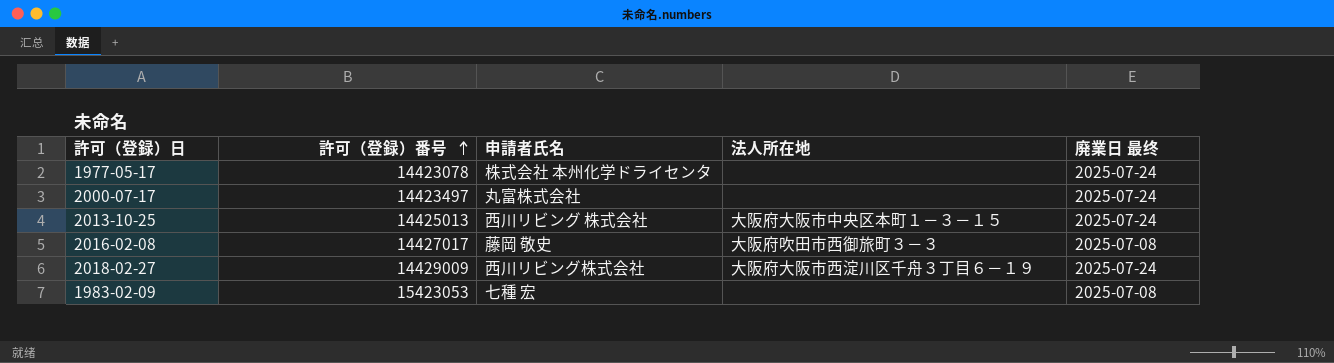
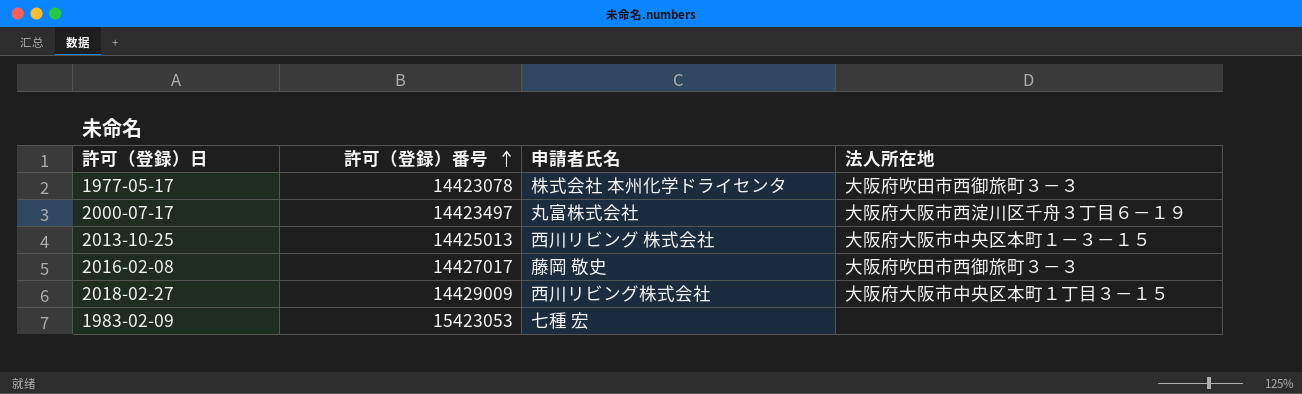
column 廃業日 最终 | position: 5 -> none
1977-05-17 | 法人所在地: none -> 大阪府吹田市西御旅町３－３
2000-07-17 | 法人所在地: none -> 大阪府大阪市西淀川区千舟３丁目６－１９
2018-02-27 | 法人所在地: 大阪府大阪市西淀川区千舟３丁目６－１９ -> 大阪府大阪市中央区本町１丁目３－１５

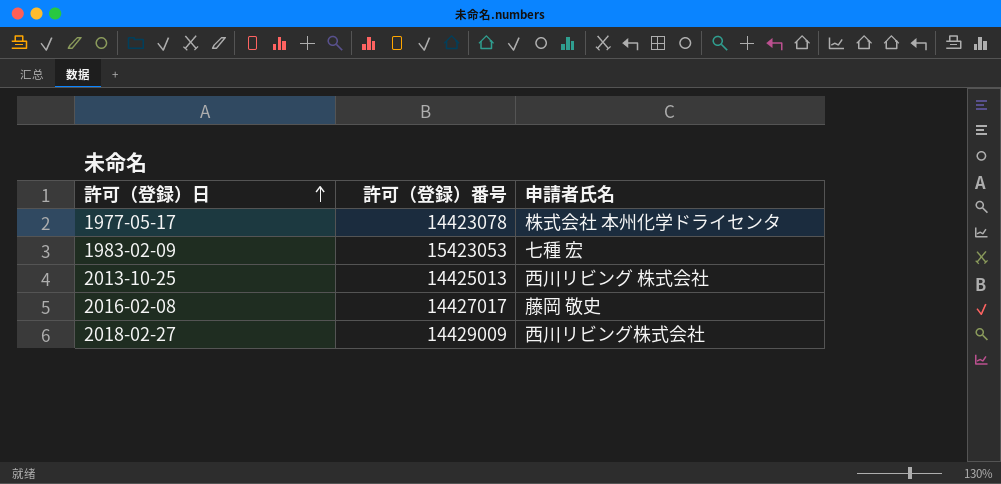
row order: 許可（登録）番号 ascending -> 許可（登録）日 ascending
column 法人所在地 | position: 4 -> none
row 2000-07-17: 14423497 | 丸富株式会社 | 大阪府大阪市西淀川区千舟３丁目６－１９ -> none

